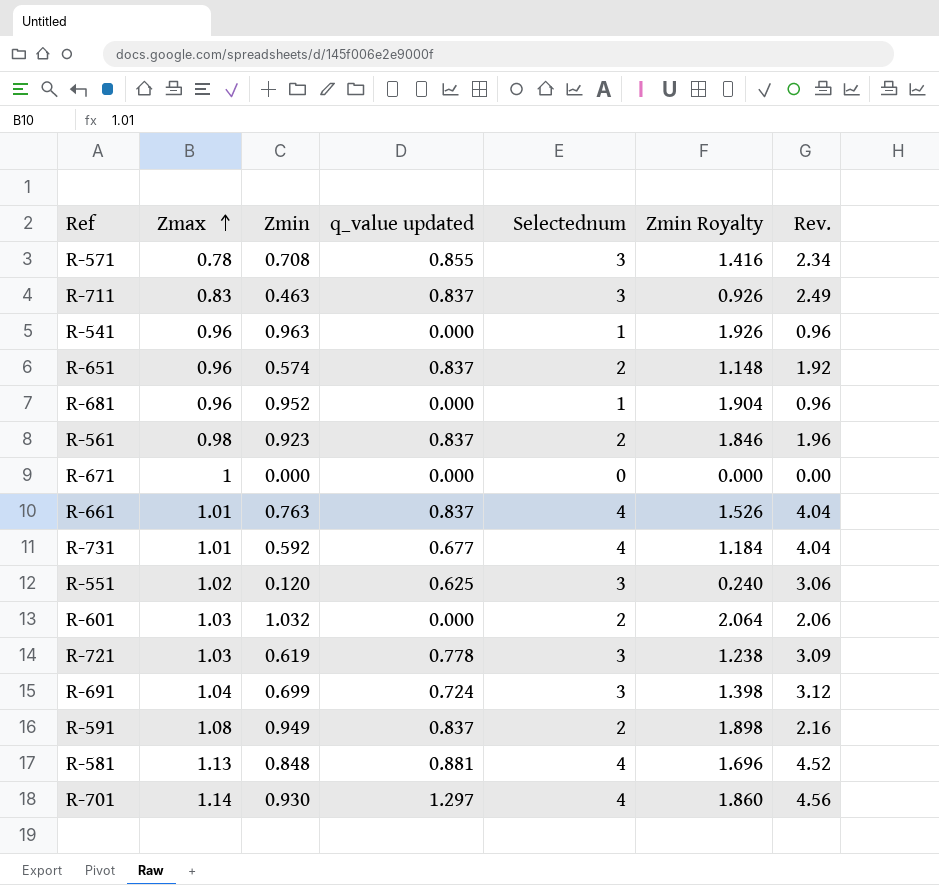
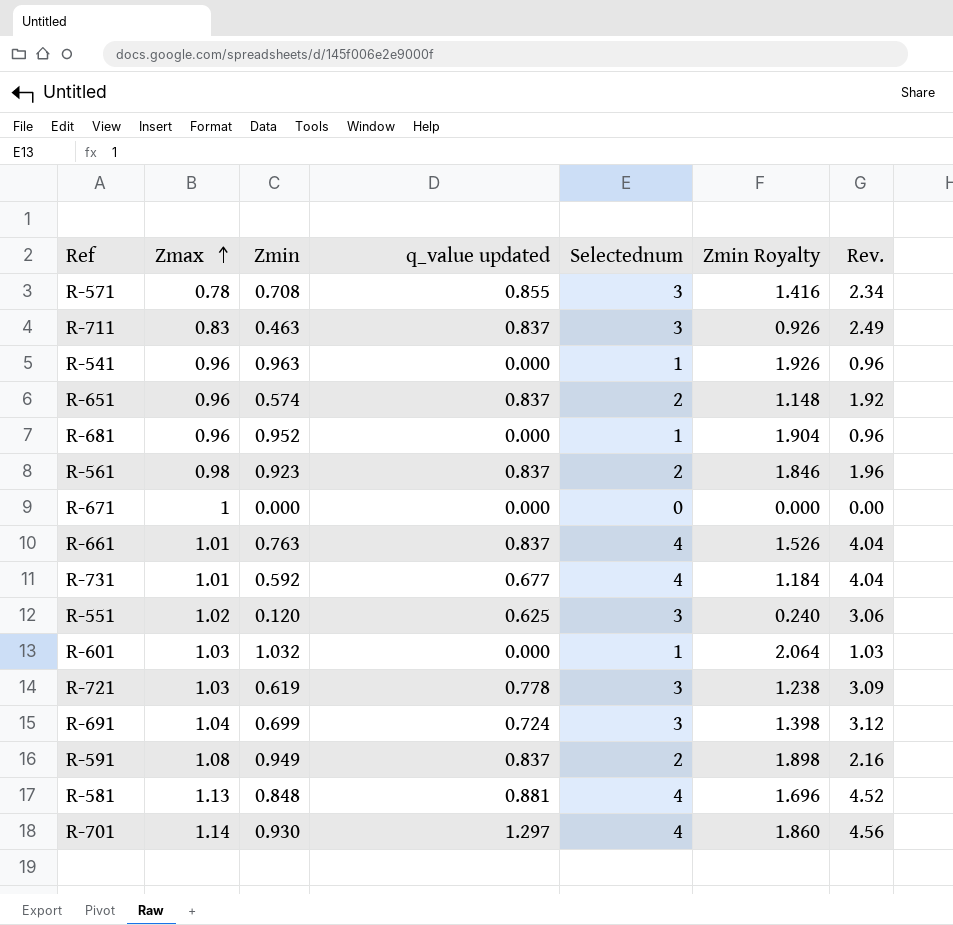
R-601 | Selectednum: 2 -> 1
R-601 | Rev.: 2.06 -> 1.03

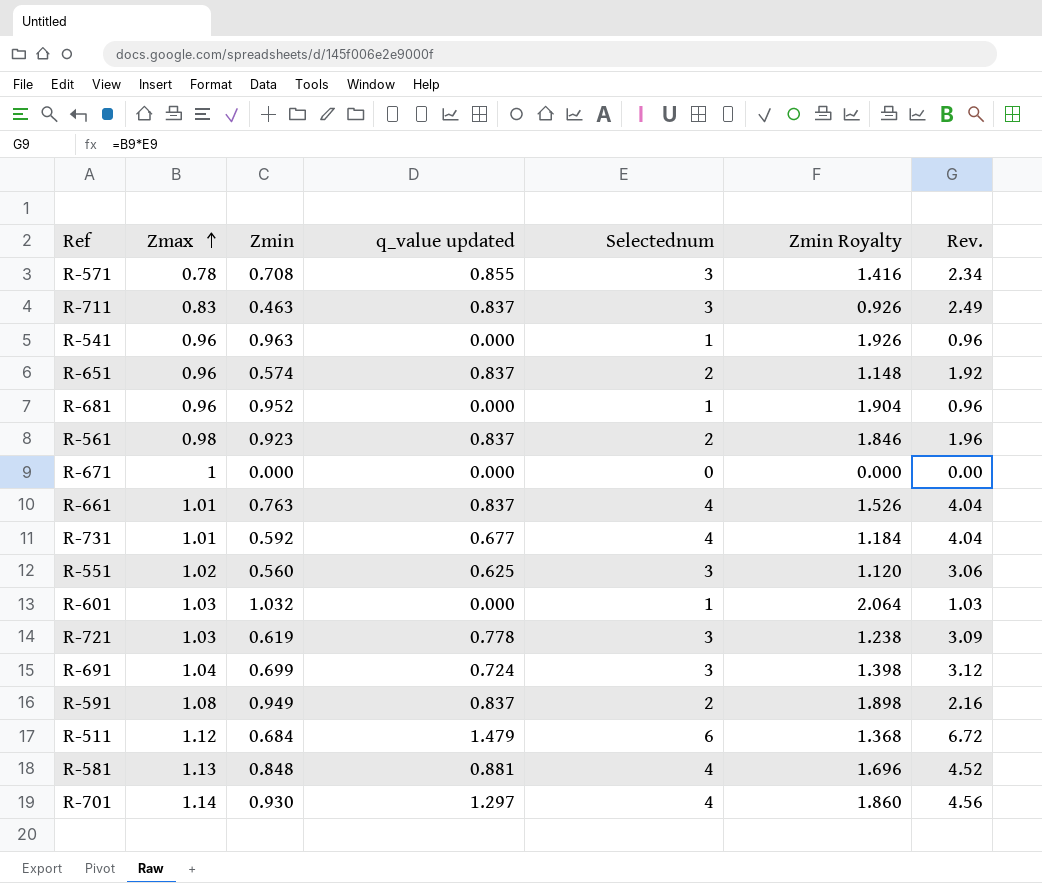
R-551 | Zmin: 0.120 -> 0.560
R-551 | Zmin Royalty: 0.240 -> 1.120
row R-511: none -> 1.12 | 0.684 | 1.479 | 6 | 1.368 | 6.72

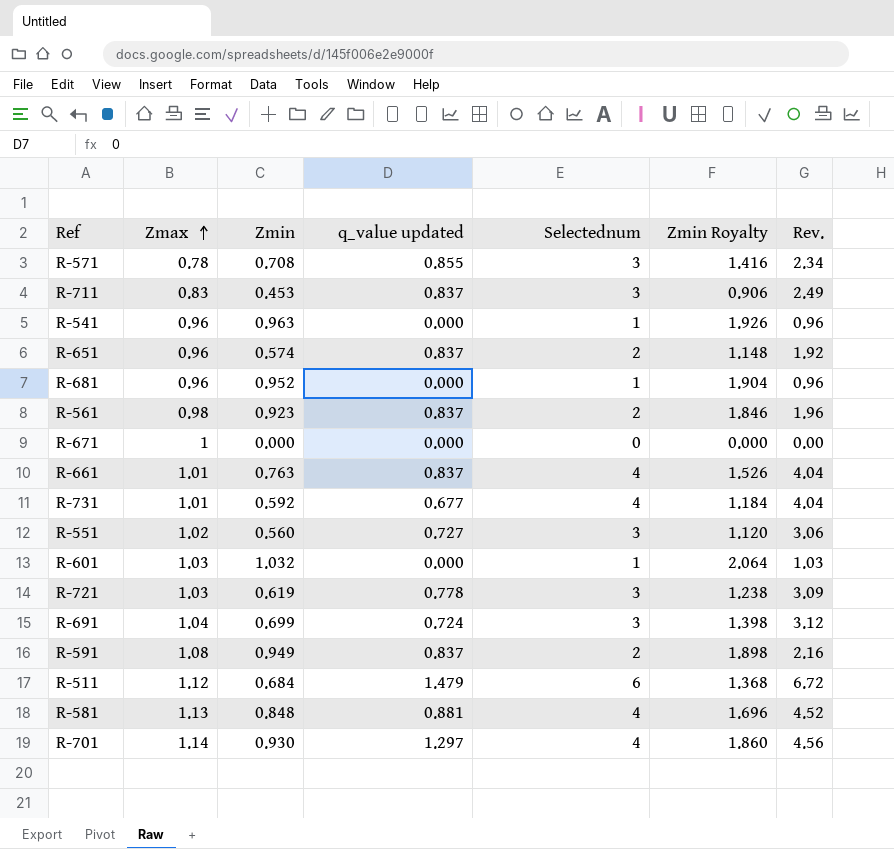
R-711 | Zmin: 0.463 -> 0.453
R-711 | Zmin Royalty: 0.926 -> 0.906
R-551 | q_value updated: 0.625 -> 0.727

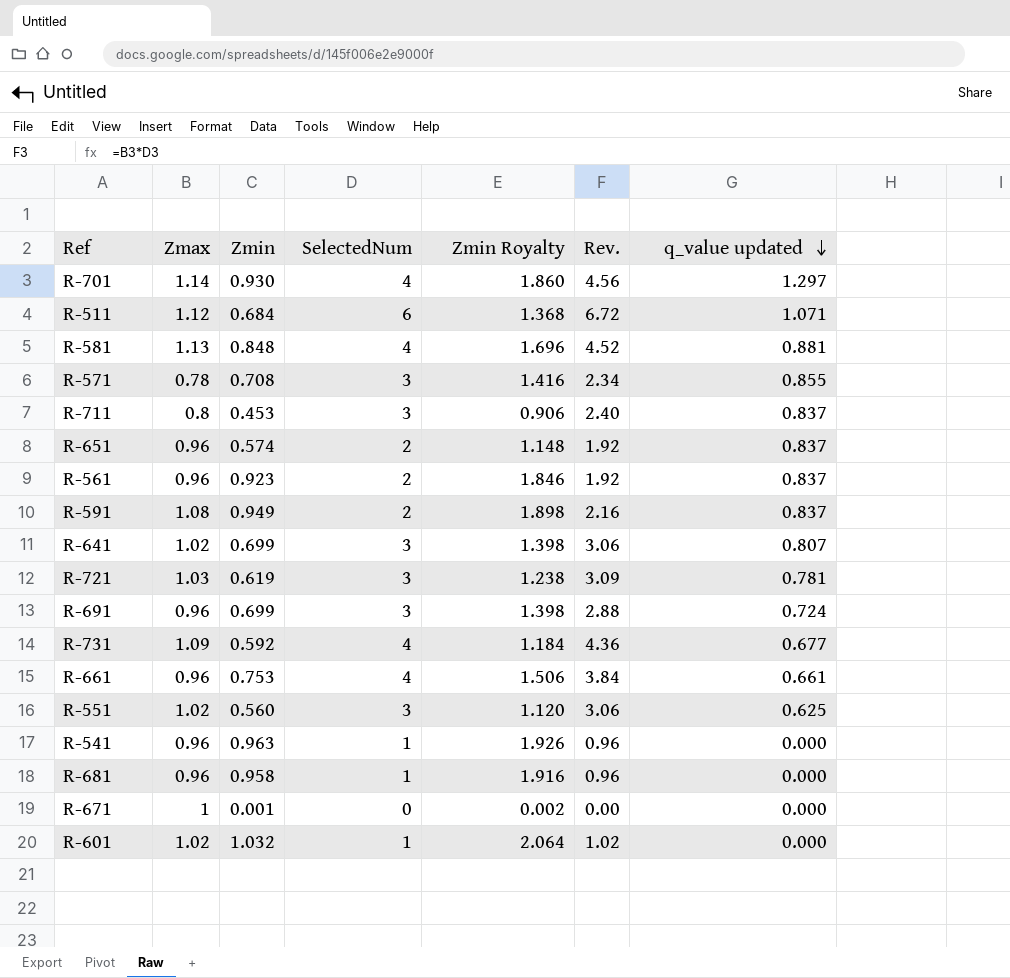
row order: Zmax ascending -> q_value updated descending
column name: Selectednum -> SelectedNum
column q_value updated | position: 4 -> 7
R-511 | q_value updated: 1.479 -> 1.071
R-711 | Zmax: 0.83 -> 0.8
R-711 | Rev.: 2.49 -> 2.40
R-561 | Zmax: 0.98 -> 0.96
R-561 | Rev.: 1.96 -> 1.92
row R-641: none -> 1.02 | 0.699 | 3 | 1.398 | 3.06 | 0.807
R-721 | q_value updated: 0.778 -> 0.781
R-691 | Zmax: 1.04 -> 0.96
R-691 | Rev.: 3.12 -> 2.88
R-731 | Zmax: 1.01 -> 1.09
R-731 | Rev.: 4.04 -> 4.36
R-661 | Zmax: 1.01 -> 0.96
R-661 | Zmin: 0.763 -> 0.753
R-661 | Zmin Royalty: 1.526 -> 1.506
R-661 | Rev.: 4.04 -> 3.84
R-661 | q_value updated: 0.837 -> 0.661
R-551 | q_value updated: 0.727 -> 0.625
R-681 | Zmin: 0.952 -> 0.958
R-681 | Zmin Royalty: 1.904 -> 1.916
R-671 | Zmin: 0.000 -> 0.001
R-671 | Zmin Royalty: 0.000 -> 0.002
R-601 | Zmax: 1.03 -> 1.02
R-601 | Rev.: 1.03 -> 1.02

